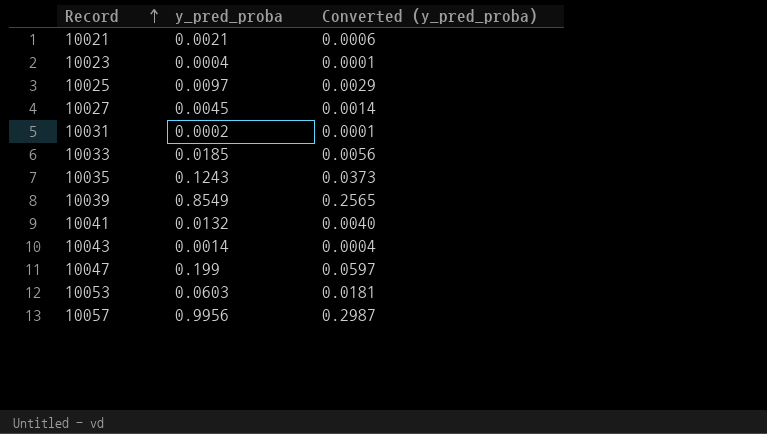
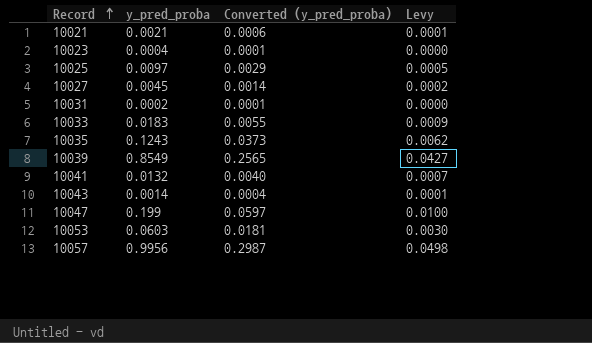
column Levy | formula: none -> [y_pred_proba] * 0.05
10033 | y_pred_proba: 0.0185 -> 0.0183
10033 | Converted (y_pred_proba): 0.0056 -> 0.0055

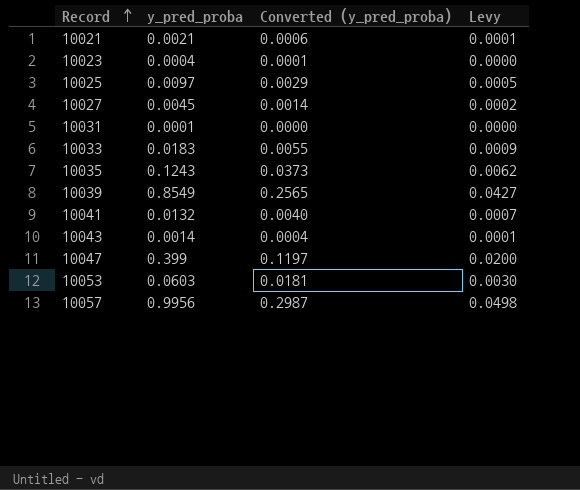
10031 | y_pred_proba: 0.0002 -> 0.0001
10031 | Converted (y_pred_proba): 0.0001 -> 0.0000
10047 | y_pred_proba: 0.199 -> 0.399
10047 | Converted (y_pred_proba): 0.0597 -> 0.1197
10047 | Levy: 0.0100 -> 0.0200

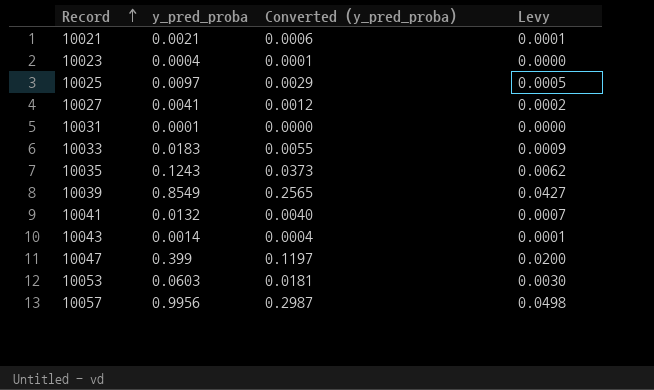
10027 | y_pred_proba: 0.0045 -> 0.0041
10027 | Converted (y_pred_proba): 0.0014 -> 0.0012

